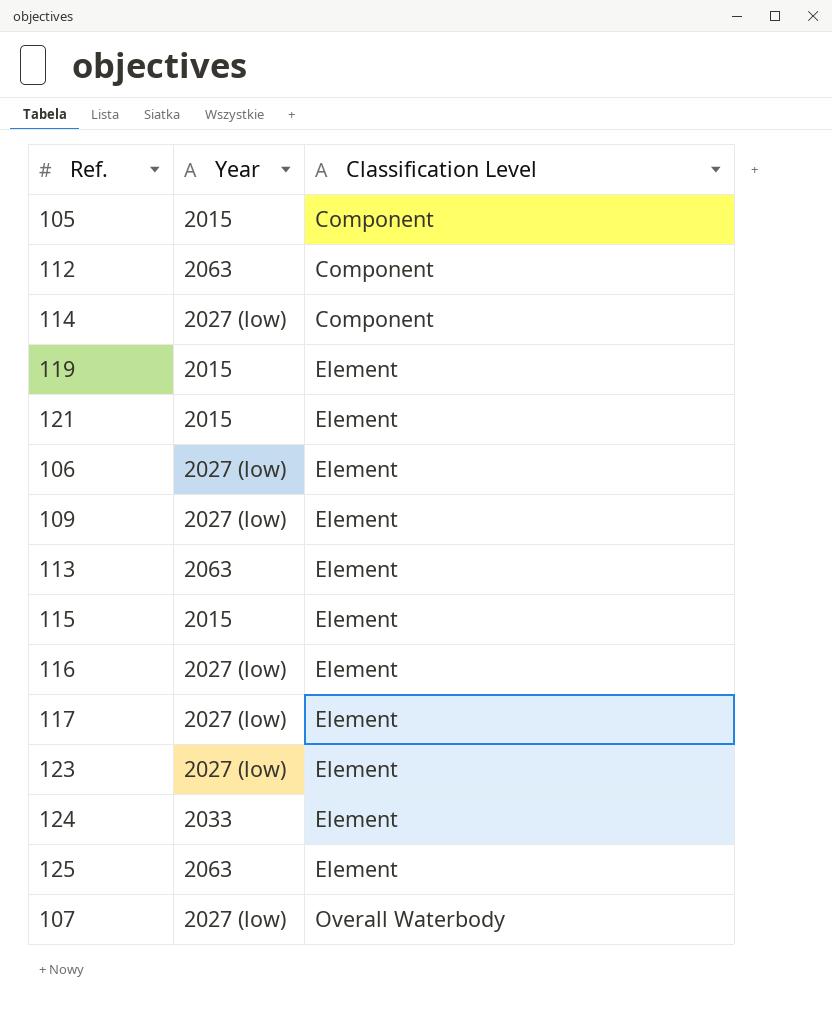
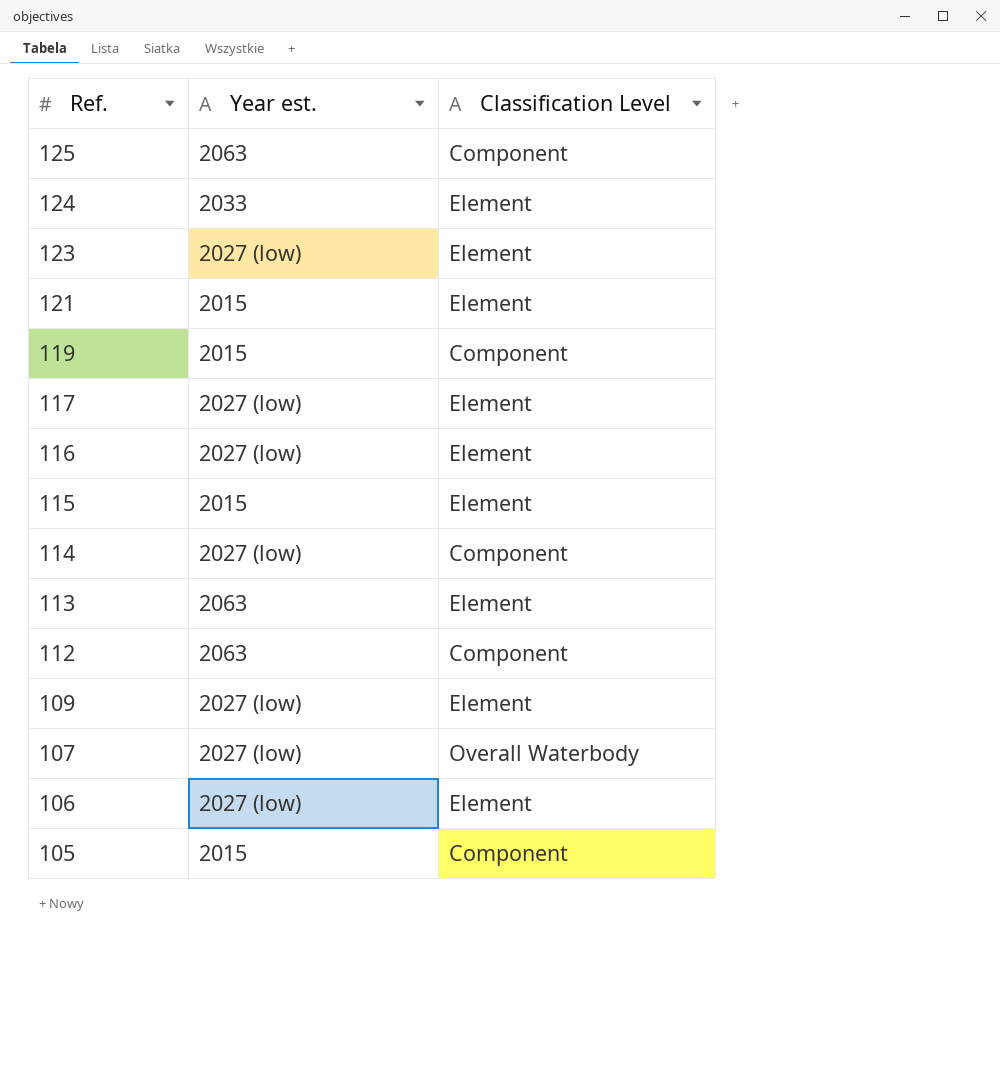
row order: Classification Level ascending -> Ref. descending
column name: Year -> Year est.
125 | Classification Level: Element -> Component
119 | Classification Level: Element -> Component

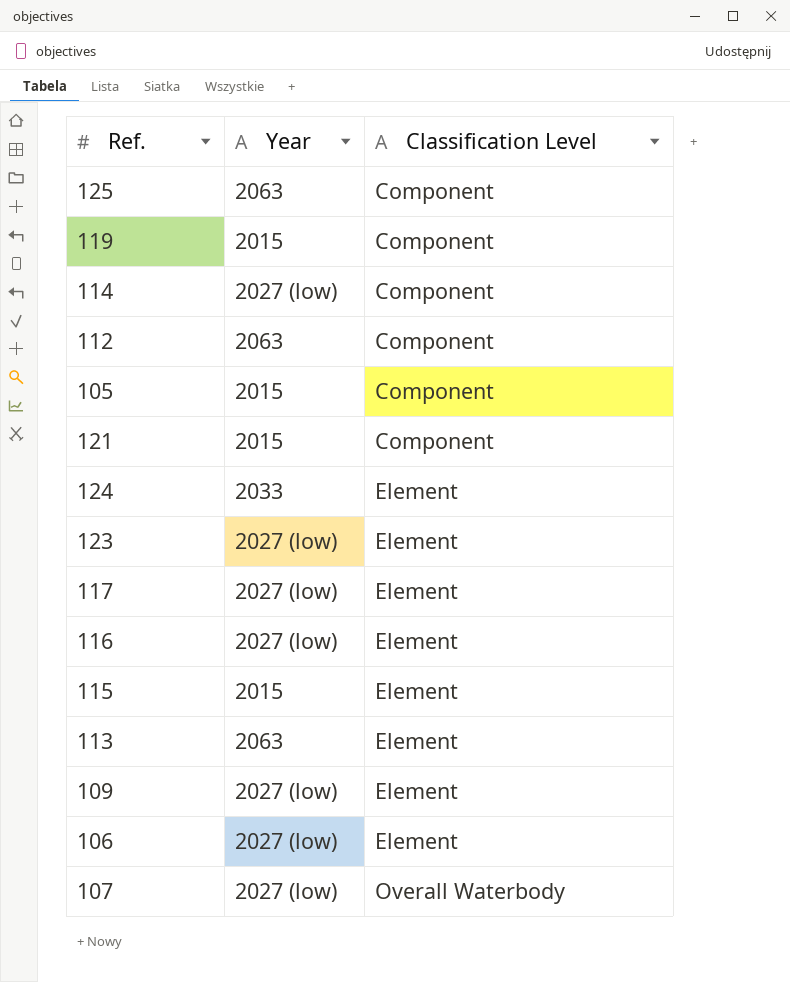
row order: Ref. descending -> Classification Level ascending
column name: Year est. -> Year
121 | Classification Level: Element -> Component

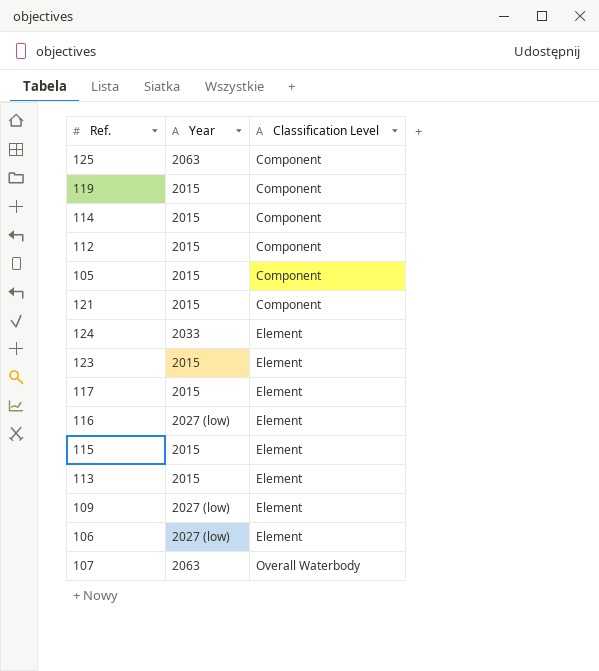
114 | Year: 2027 (low) -> 2015
112 | Year: 2063 -> 2015
123 | Year: 2027 (low) -> 2015
117 | Year: 2027 (low) -> 2015
113 | Year: 2063 -> 2015
107 | Year: 2027 (low) -> 2063

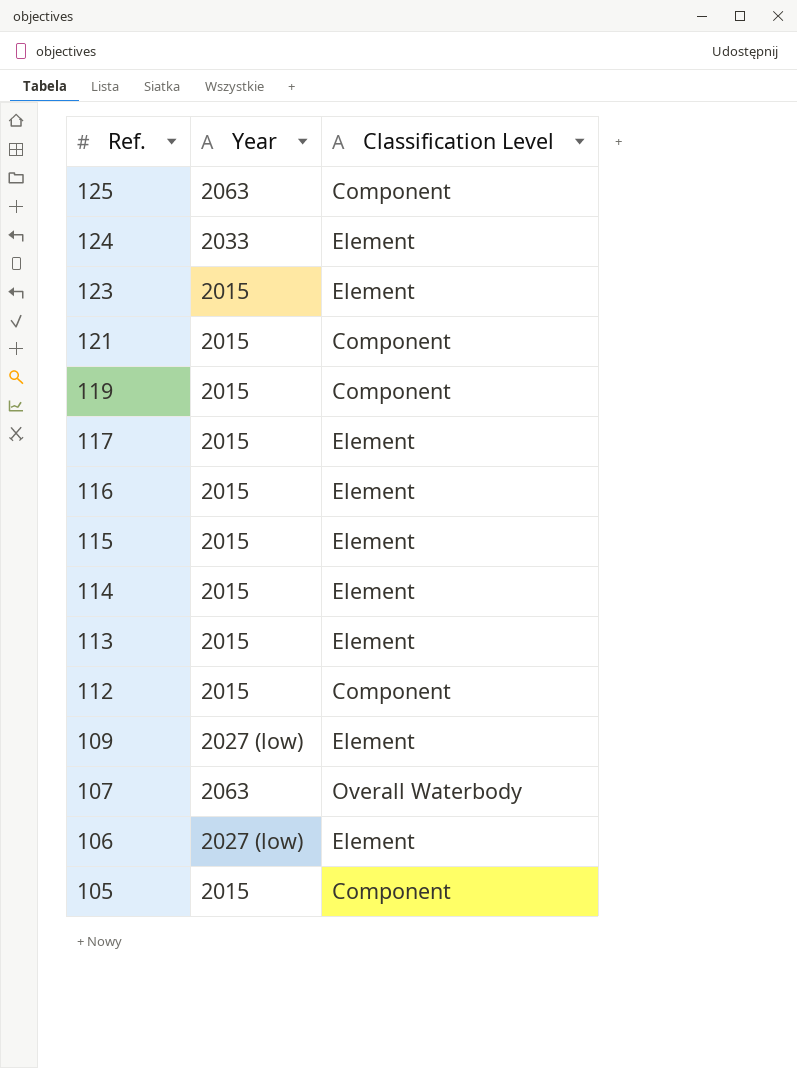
row order: Classification Level ascending -> Ref. descending
116 | Year: 2027 (low) -> 2015
114 | Classification Level: Component -> Element

